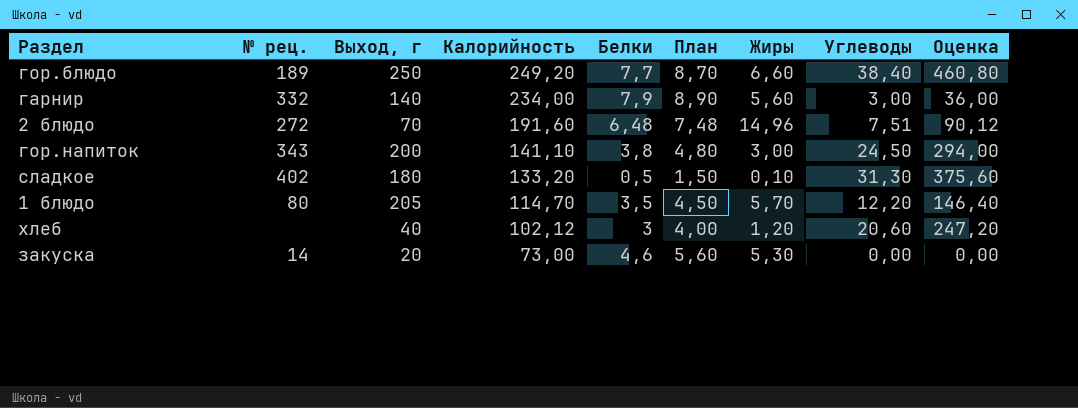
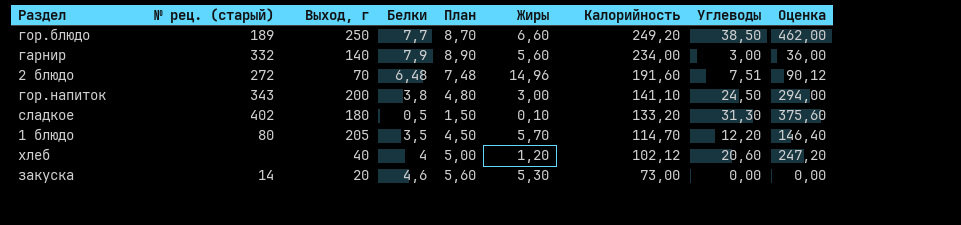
column name: № рец. -> № рец. (старый)
column Калорийность | position: 4 -> 7
гор.блюдо | Углеводы: 38,40 -> 38,50
гор.блюдо | Оценка: 460,80 -> 462,00
хлеб | Белки: 3 -> 4
хлеб | План: 4,00 -> 5,00

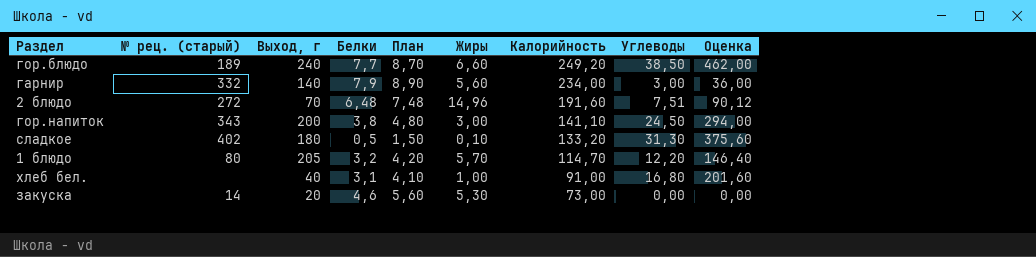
row хлеб: none | 40 | 4 | 5,00 | 1,20 | 102,12 | 20,60 | 247,20 -> none
гор.блюдо | Выход, г: 250 -> 240
1 блюдо | Белки: 3,5 -> 3,2
1 блюдо | План: 4,50 -> 4,20
row хлеб бел.: none -> none | 40 | 3,1 | 4,10 | 1,00 | 91,00 | 16,80 | 201,60

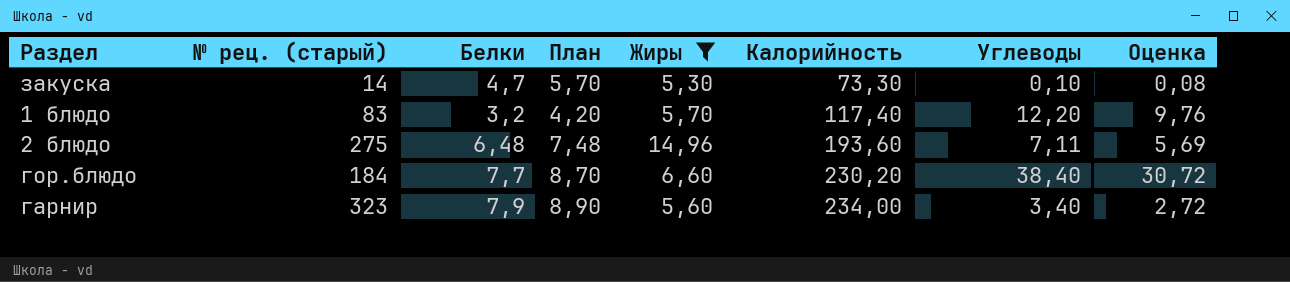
filter: none -> Жиры >= 5,30
row order: Калорийность descending -> Калорийность ascending
column Выход, г | position: 3 -> none
column Оценка | formula: [Углеводы] * 12 -> [Углеводы] * 0,8
закуска | Белки: 4,6 -> 4,7
закуска | План: 5,60 -> 5,70
закуска | Калорийность: 73,00 -> 73,30
закуска | Углеводы: 0,00 -> 0,10
1 блюдо | № рец. (старый): 80 -> 83
1 блюдо | Калорийность: 114,70 -> 117,40
2 блюдо | № рец. (старый): 272 -> 275
2 блюдо | Калорийность: 191,60 -> 193,60
2 блюдо | Углеводы: 7,51 -> 7,11
гор.блюдо | № рец. (старый): 189 -> 184
гор.блюдо | Калорийность: 249,20 -> 230,20
гор.блюдо | Углеводы: 38,50 -> 38,40
гарнир | № рец. (старый): 332 -> 323
гарнир | Углеводы: 3,00 -> 3,40

